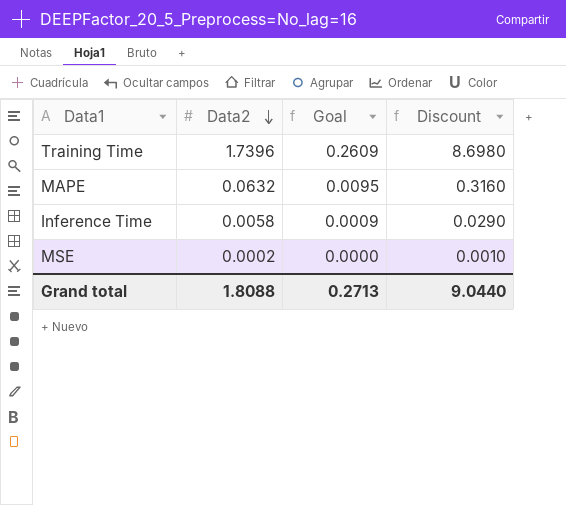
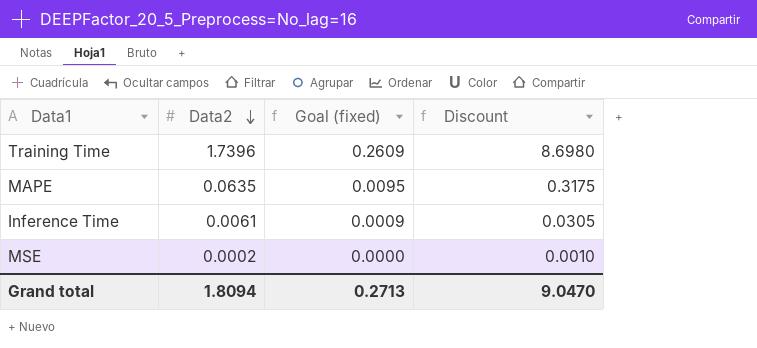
column name: Goal -> Goal (fixed)
MAPE | Data2: 0.0632 -> 0.0635
MAPE | Discount: 0.3160 -> 0.3175
Inference Time | Data2: 0.0058 -> 0.0061
Inference Time | Discount: 0.0290 -> 0.0305
Grand total | Data2: 1.8088 -> 1.8094
Grand total | Discount: 9.0440 -> 9.0470

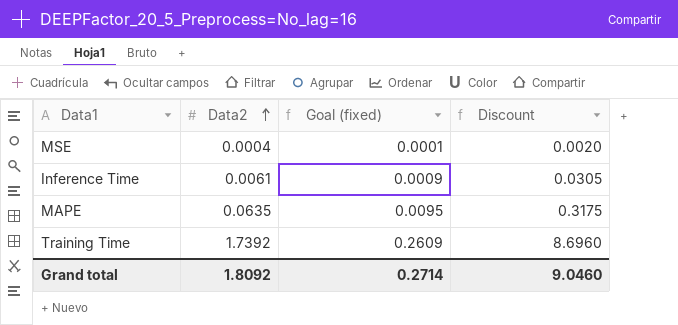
row order: Data2 descending -> Data2 ascending
MSE | Data2: 0.0002 -> 0.0004
MSE | Goal (fixed): 0.0000 -> 0.0001
MSE | Discount: 0.0010 -> 0.0020
Training Time | Data2: 1.7396 -> 1.7392
Training Time | Discount: 8.6980 -> 8.6960
Grand total | Data2: 1.8094 -> 1.8092
Grand total | Goal (fixed): 0.2713 -> 0.2714
Grand total | Discount: 9.0470 -> 9.0460

